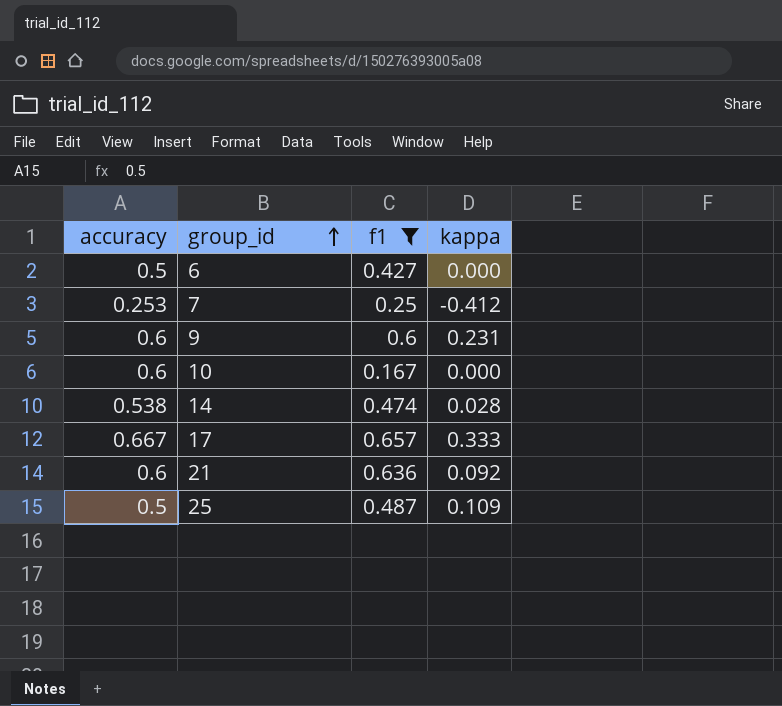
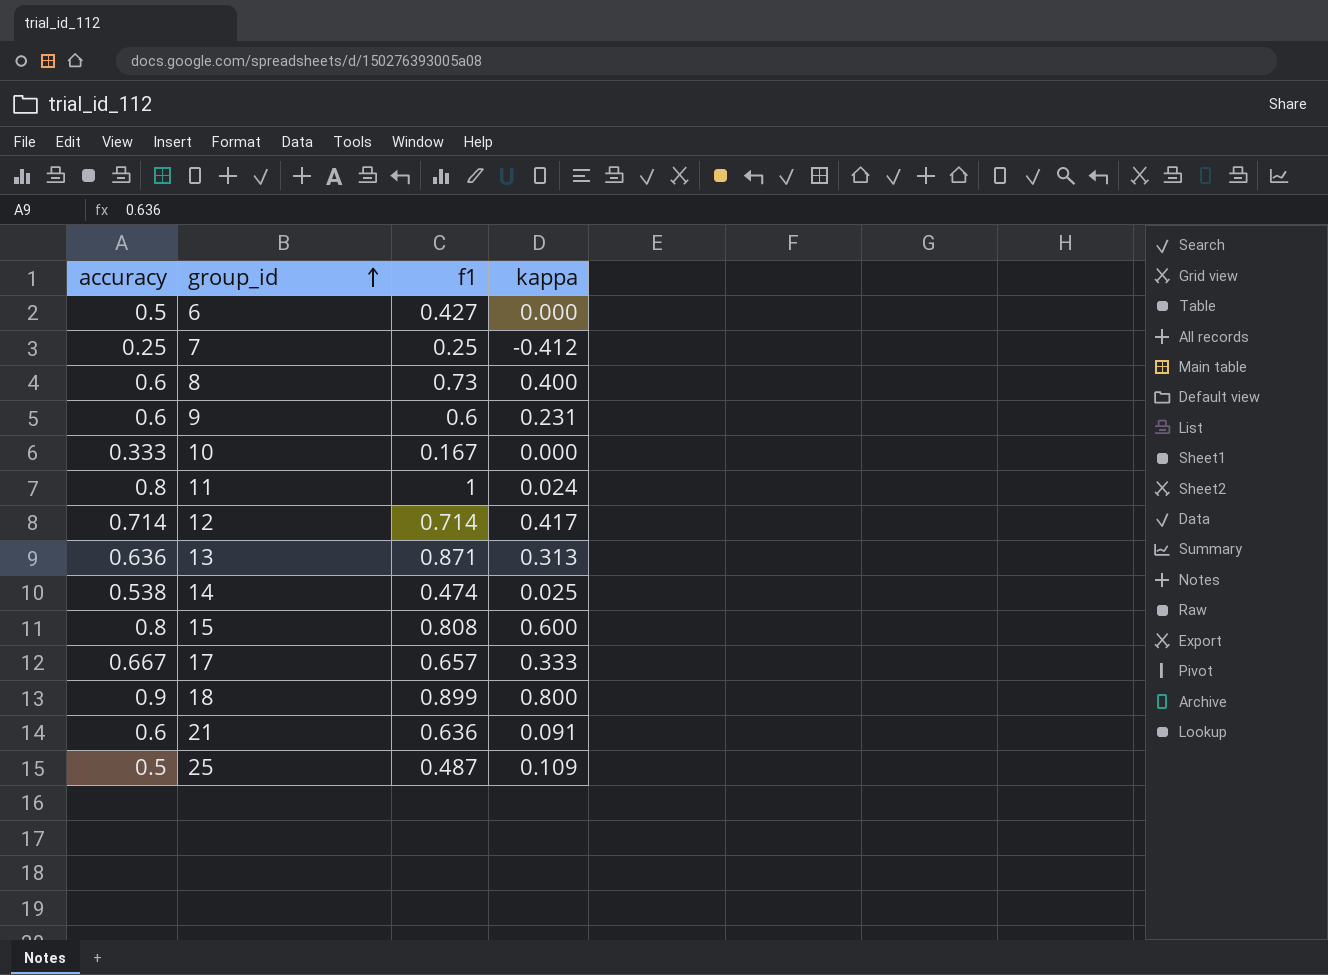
filter: f1 <= 0.657 -> none
7 | accuracy: 0.253 -> 0.25
10 | accuracy: 0.6 -> 0.333
14 | kappa: 0.028 -> 0.025
21 | kappa: 0.092 -> 0.091

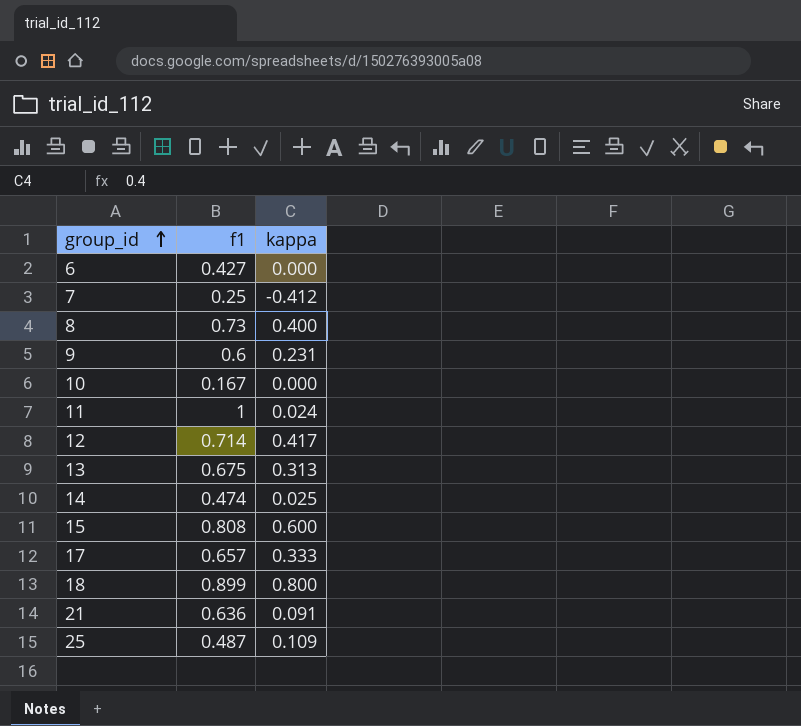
column accuracy | position: 1 -> none
13 | f1: 0.871 -> 0.675

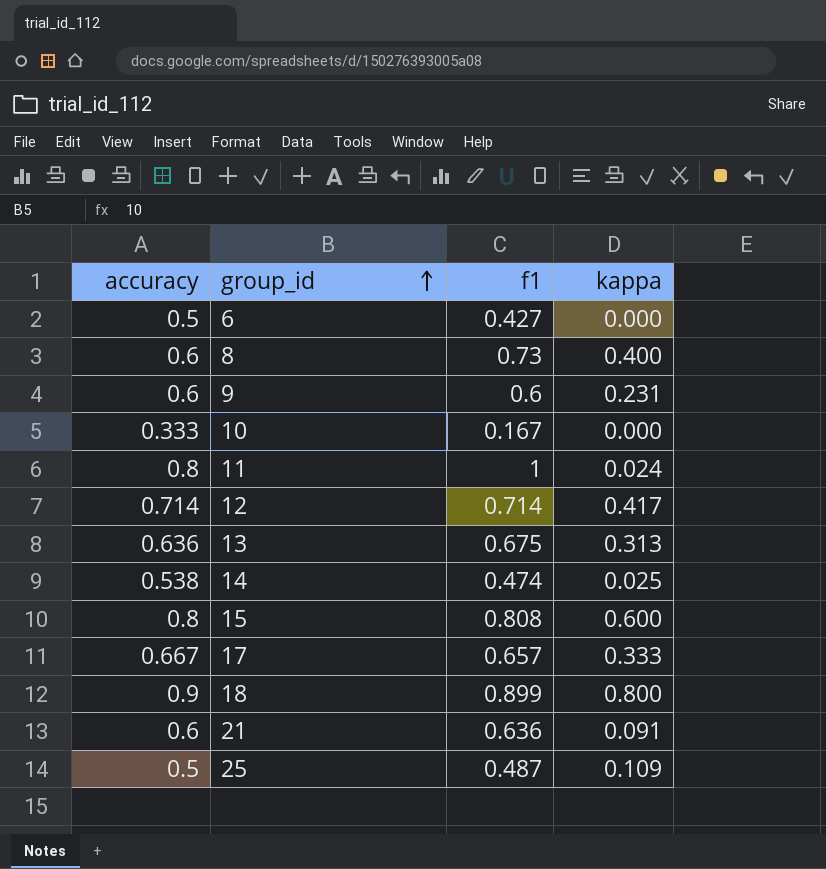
column accuracy | position: none -> 1
row 7: 0.25 | -0.412 -> none

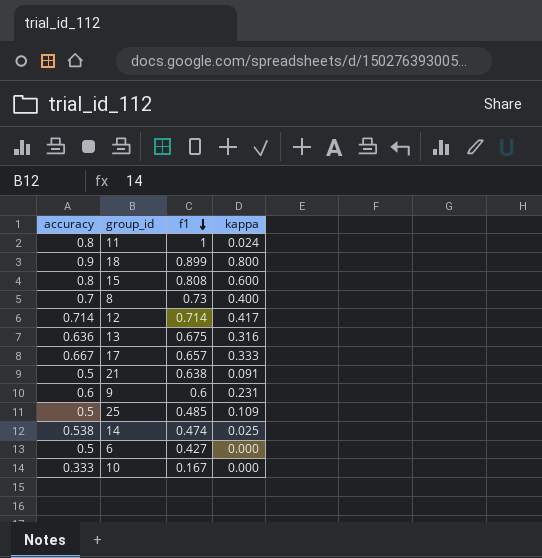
row order: group_id ascending -> f1 descending
8 | accuracy: 0.6 -> 0.7
13 | kappa: 0.313 -> 0.316
21 | accuracy: 0.6 -> 0.5
21 | f1: 0.636 -> 0.638
25 | f1: 0.487 -> 0.485

